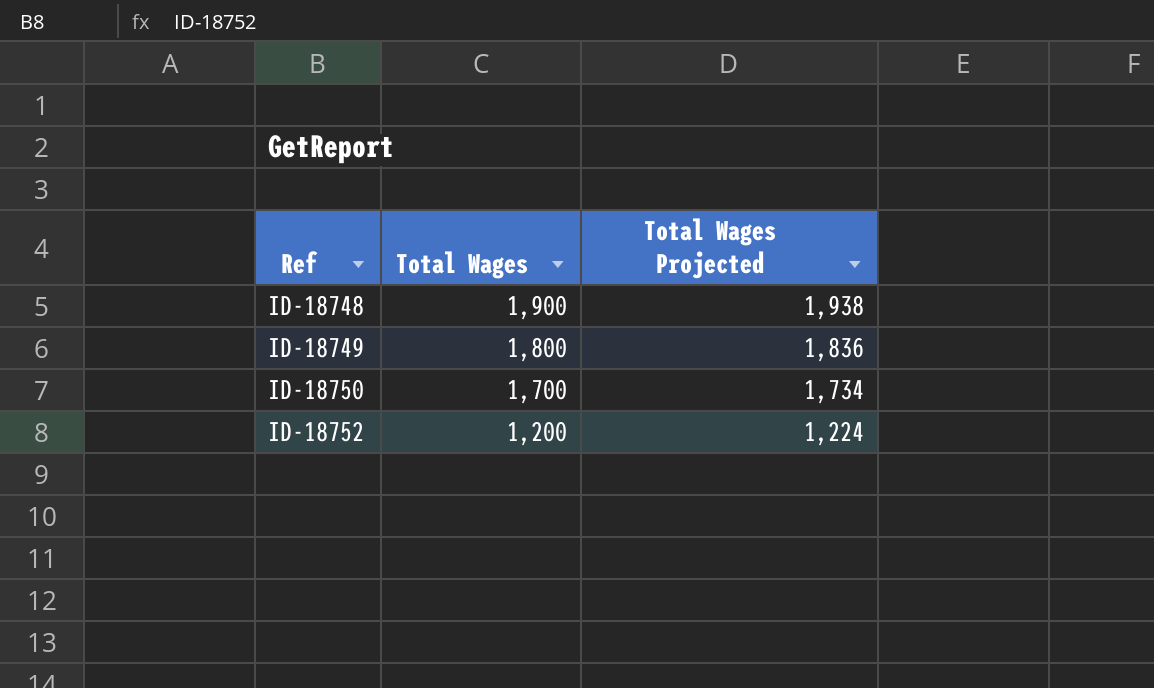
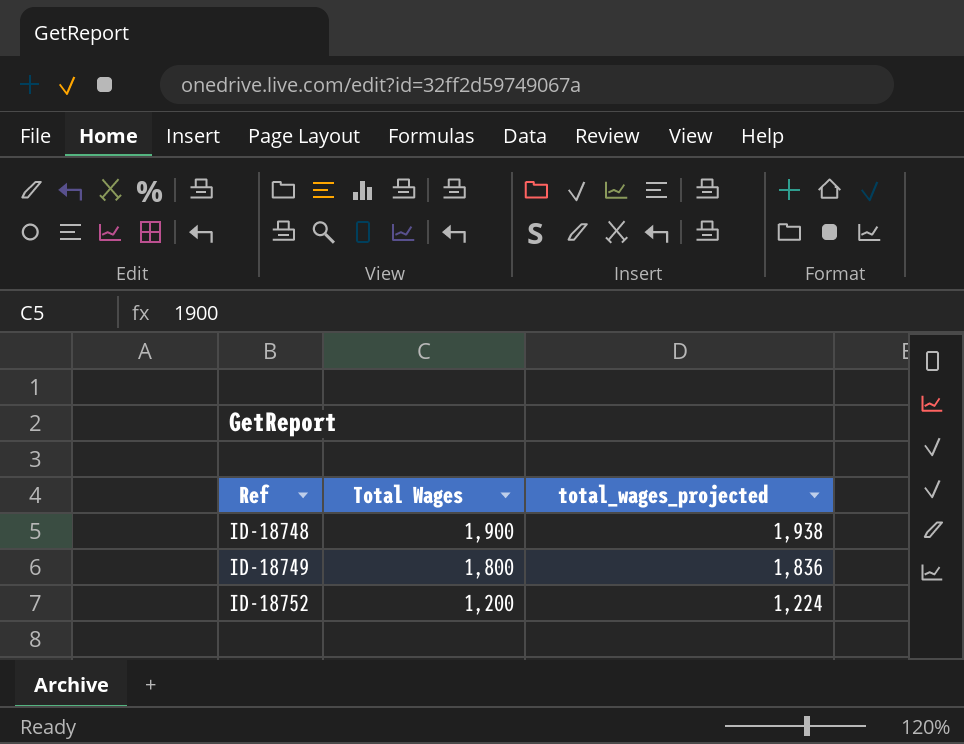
column name: Total Wages Projected -> total_wages_projected
row ID-18750: 1,700 | 1,734 -> none

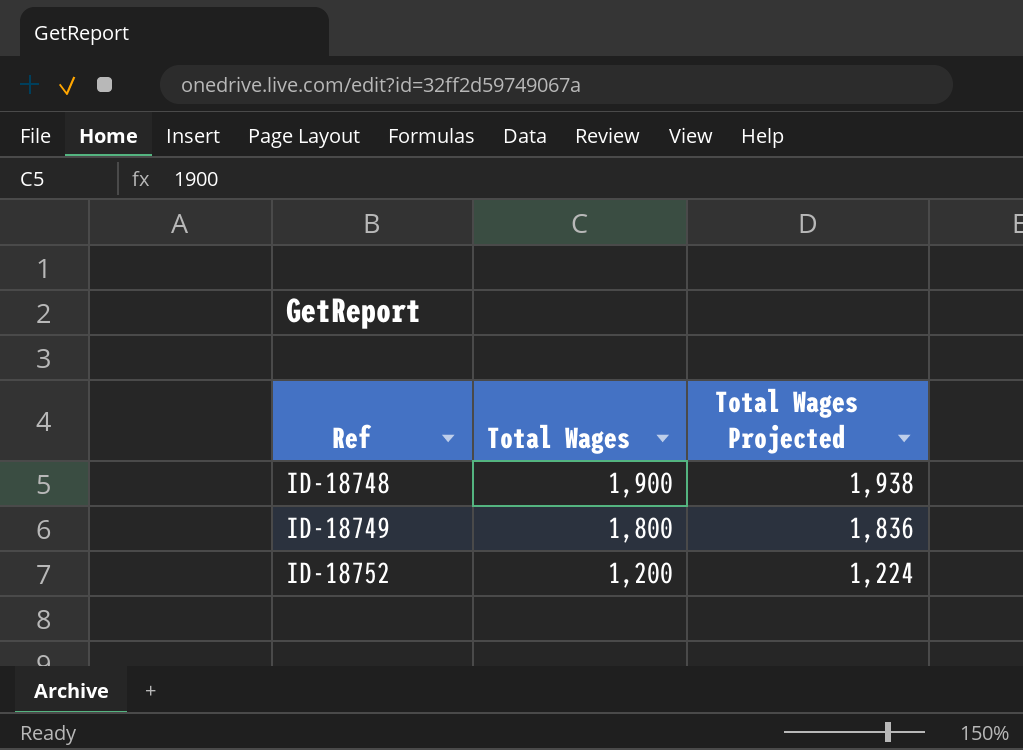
column name: total_wages_projected -> Total Wages Projected

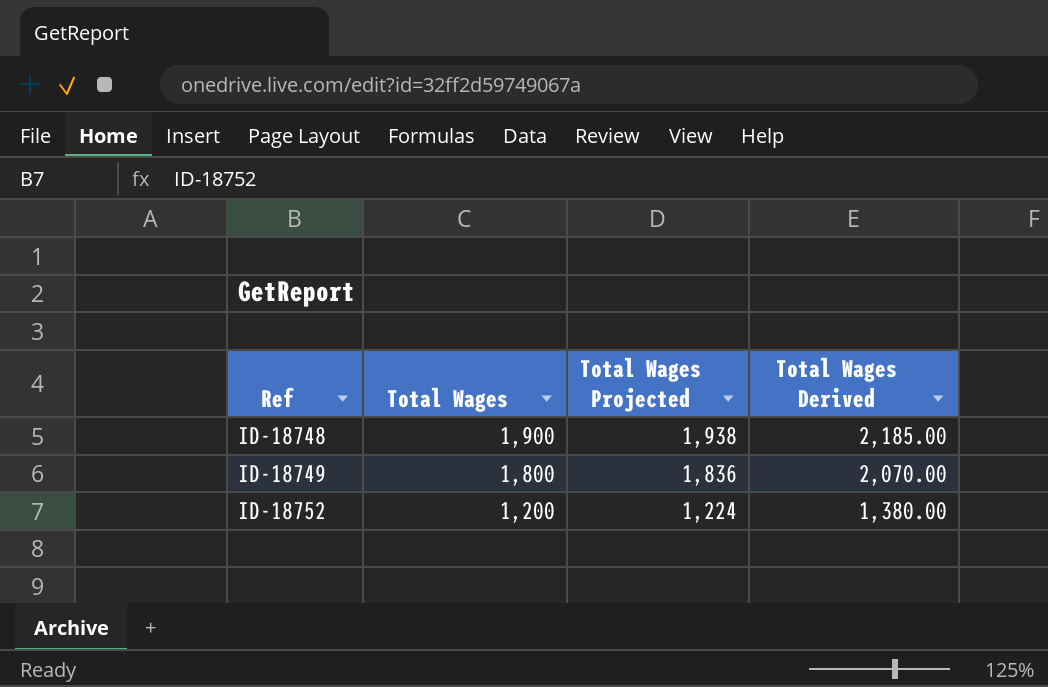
column Total Wages Derived | formula: none -> [Total Wages] * 1.15

